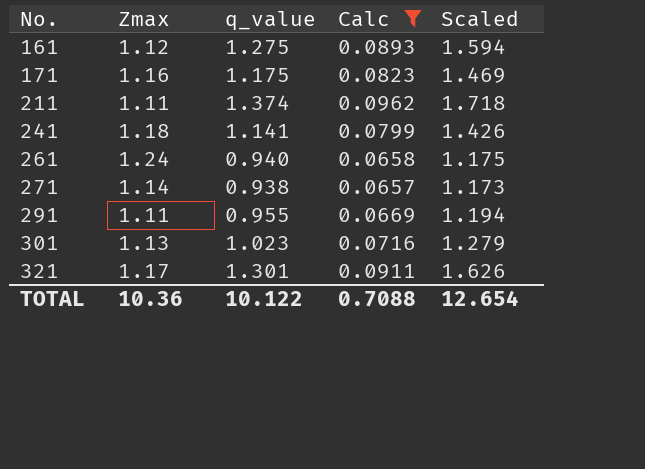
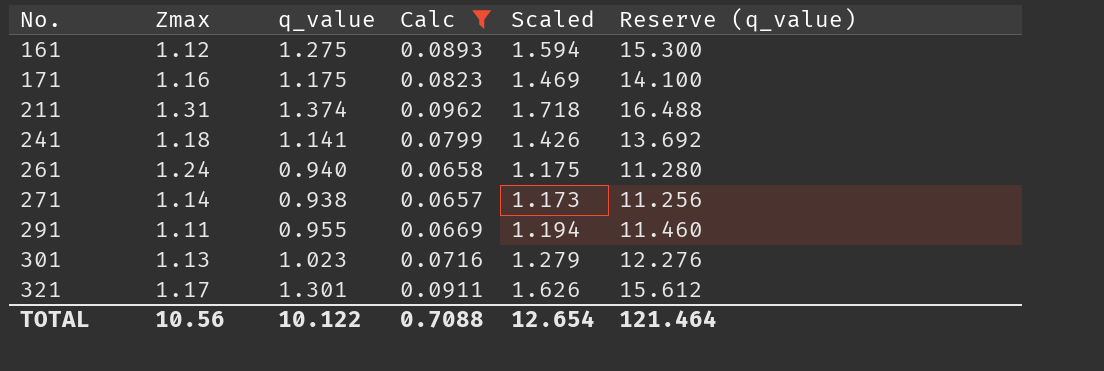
column Reserve (q_value) | formula: none -> [q_value] * 12
211 | Zmax: 1.11 -> 1.31
TOTAL | Zmax: 10.36 -> 10.56

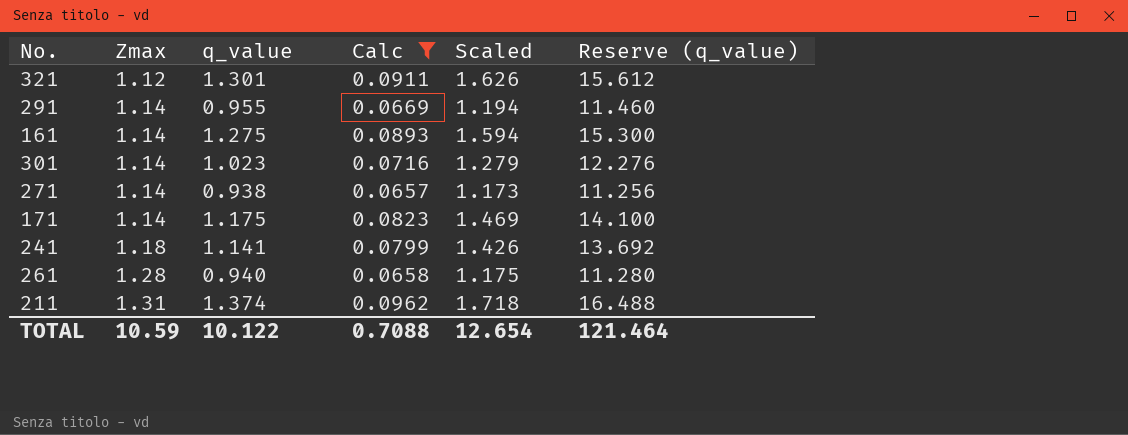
row order: No. ascending -> Zmax ascending
321 | Zmax: 1.17 -> 1.12
291 | Zmax: 1.11 -> 1.14
161 | Zmax: 1.12 -> 1.14
301 | Zmax: 1.13 -> 1.14
171 | Zmax: 1.16 -> 1.14
261 | Zmax: 1.24 -> 1.28
TOTAL | Zmax: 10.56 -> 10.59

